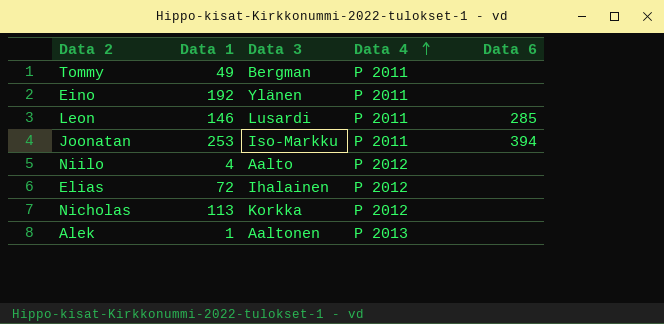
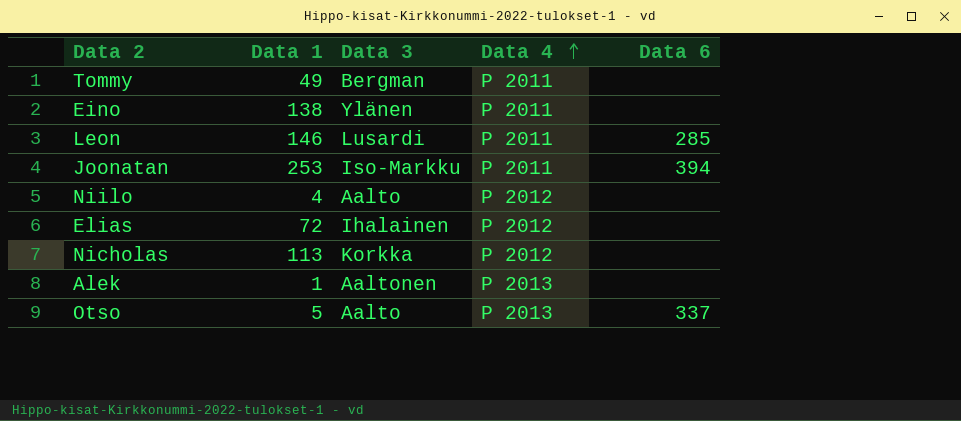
Eino | Data 1: 192 -> 138
row Otso: none -> 5 | Aalto | P 2013 | 337

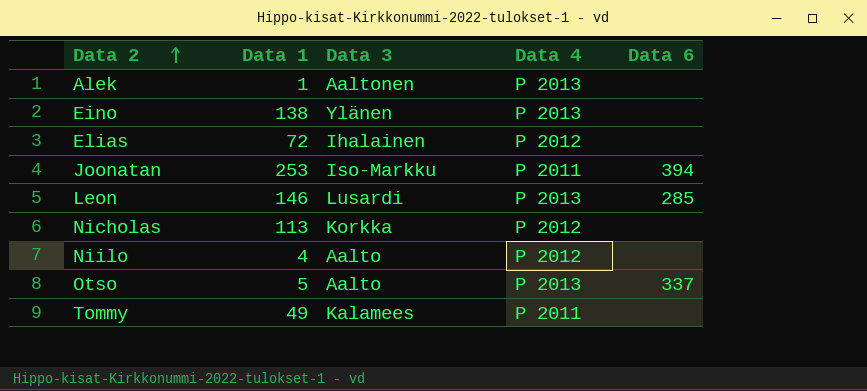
row order: Data 4 ascending -> Data 2 ascending
Eino | Data 4: P 2011 -> P 2013
Leon | Data 4: P 2011 -> P 2013
Tommy | Data 3: Bergman -> Kalamees

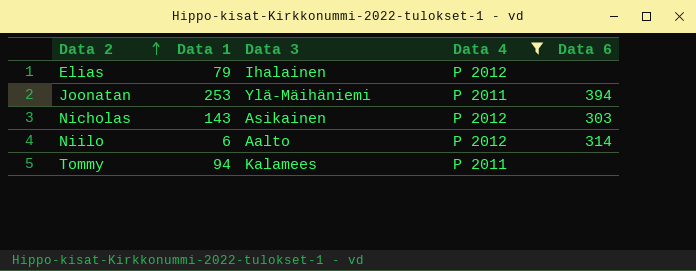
filter: none -> Data 4 != P 2013
Elias | Data 1: 72 -> 79
Joonatan | Data 3: Iso-Markku -> Ylä-Mäihäniemi
Nicholas | Data 1: 113 -> 143
Nicholas | Data 3: Korkka -> Asikainen
Nicholas | Data 6: none -> 303
Niilo | Data 1: 4 -> 6
Niilo | Data 6: none -> 314
Tommy | Data 1: 49 -> 94

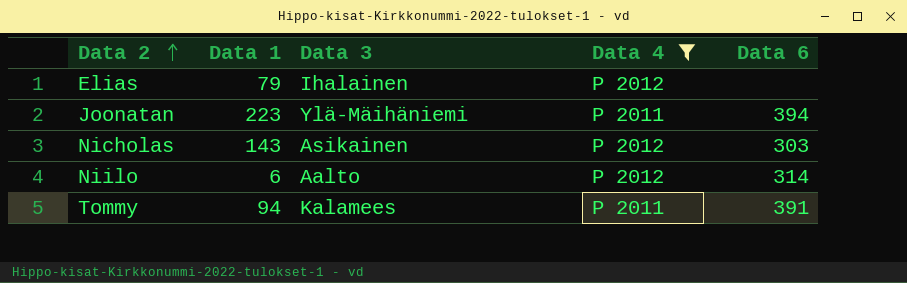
Joonatan | Data 1: 253 -> 223
Tommy | Data 6: none -> 391

